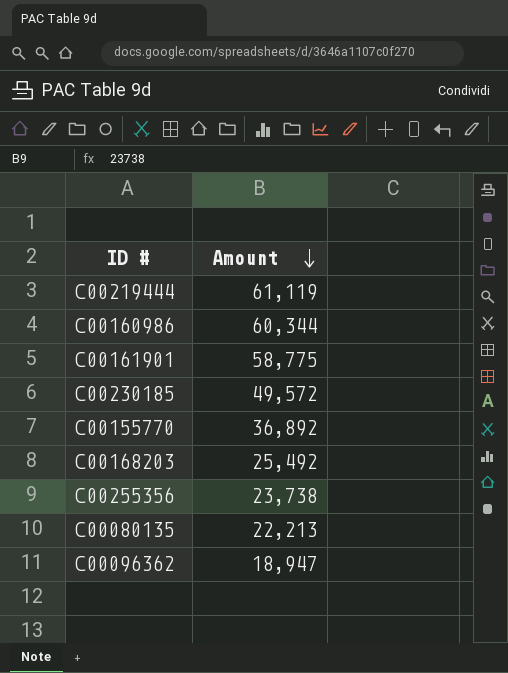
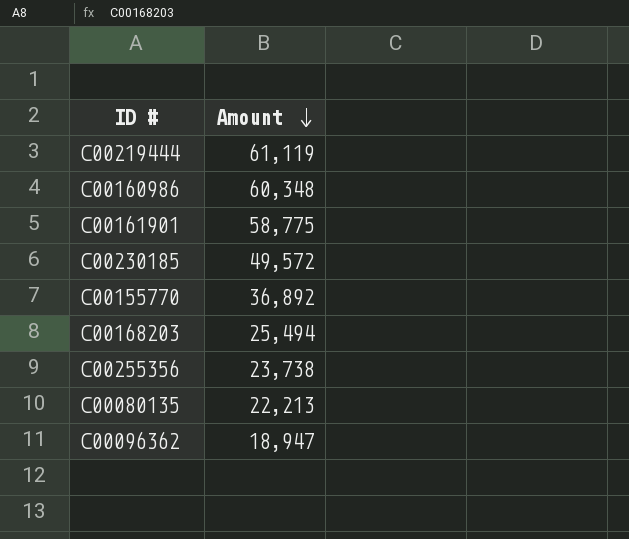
C00160986 | Amount: 60,344 -> 60,348
C00168203 | Amount: 25,492 -> 25,494

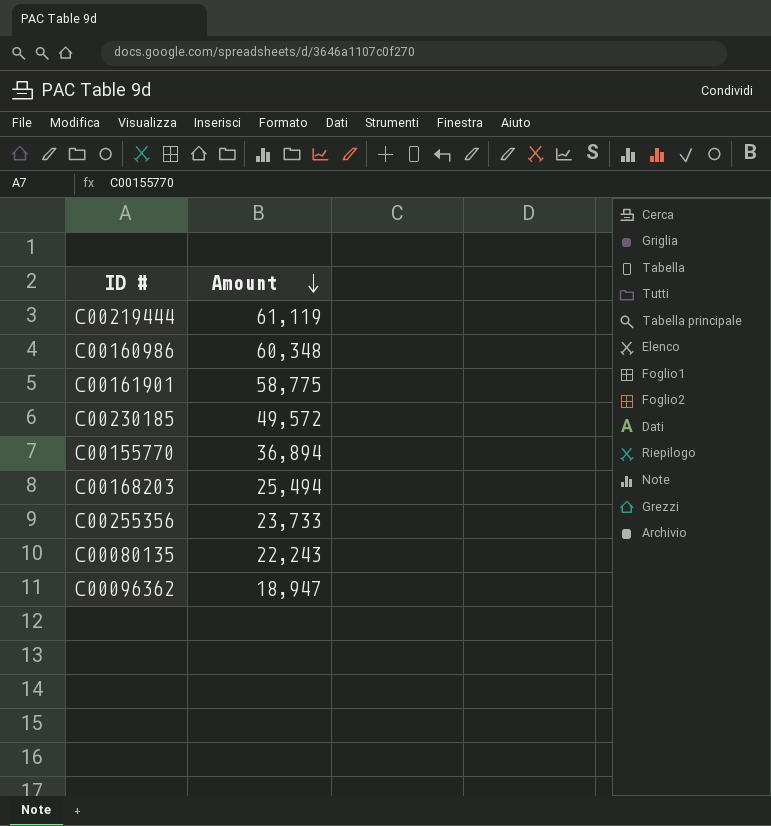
C00155770 | Amount: 36,892 -> 36,894
C00255356 | Amount: 23,738 -> 23,733
C00080135 | Amount: 22,213 -> 22,243

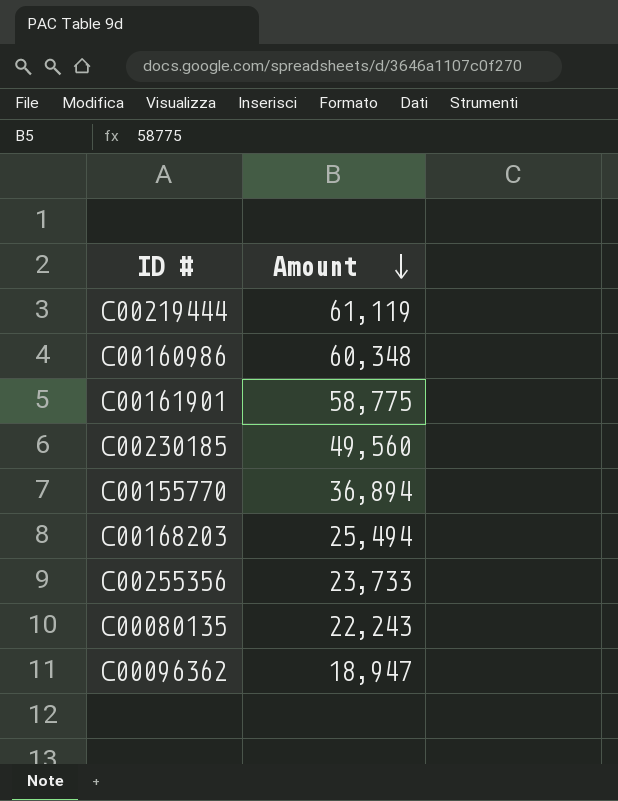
C00230185 | Amount: 49,572 -> 49,560

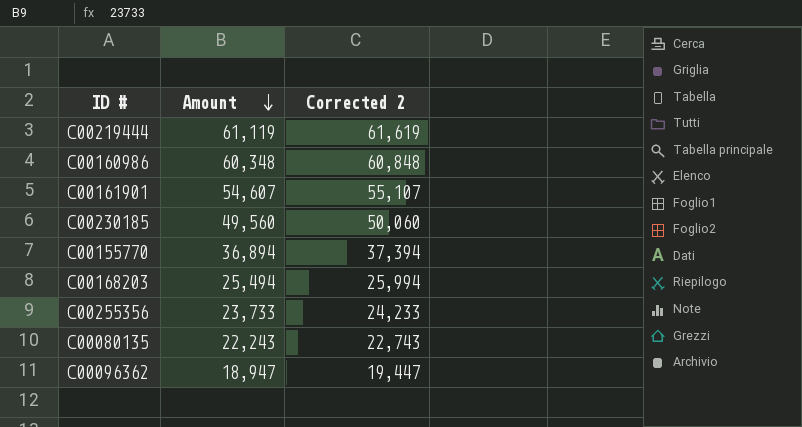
column Corrected 2 | formula: none -> [Amount] + 500
C00161901 | Amount: 58,775 -> 54,607

